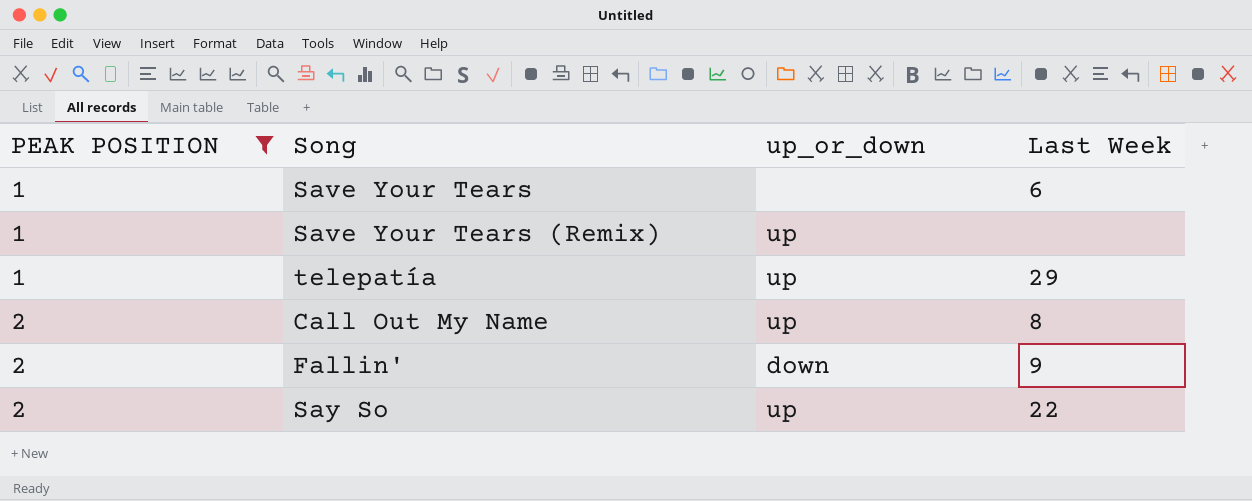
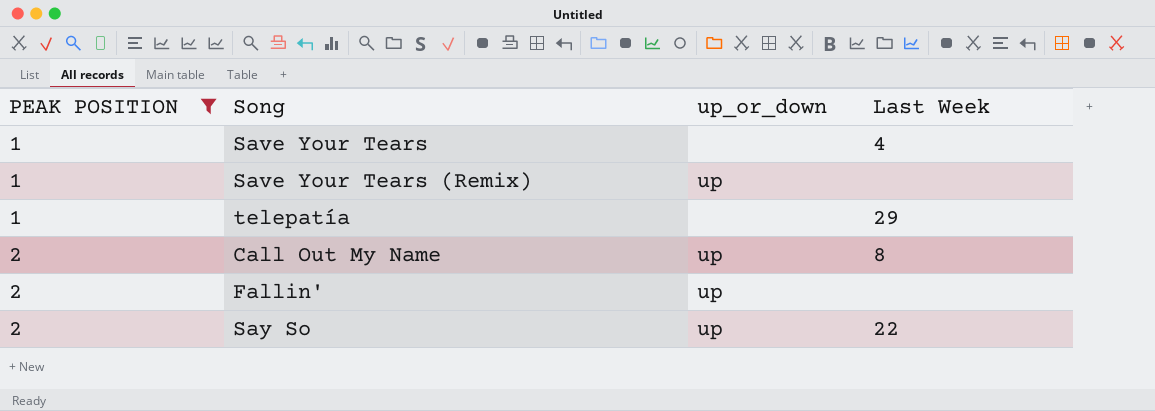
Save Your Tears | Last Week: 6 -> 4
telepatía | up_or_down: up -> none
Fallin' | up_or_down: down -> up
Fallin' | Last Week: 9 -> none

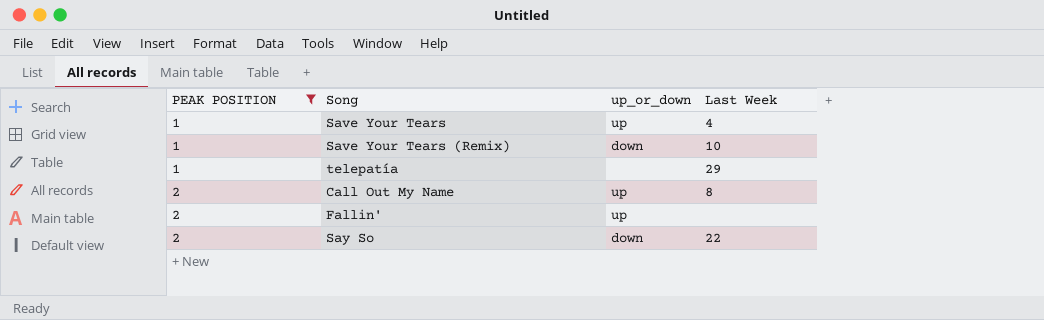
Save Your Tears | up_or_down: none -> up
Save Your Tears (Remix) | up_or_down: up -> down
Save Your Tears (Remix) | Last Week: none -> 10
Say So | up_or_down: up -> down

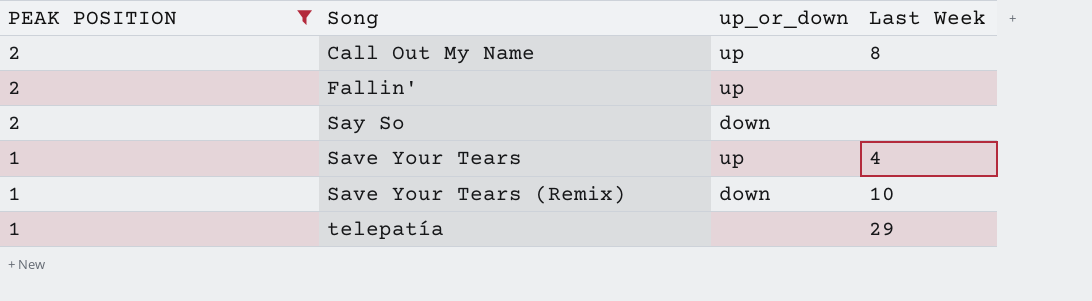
row order: PEAK POSITION ascending -> PEAK POSITION descending
Say So | Last Week: 22 -> none

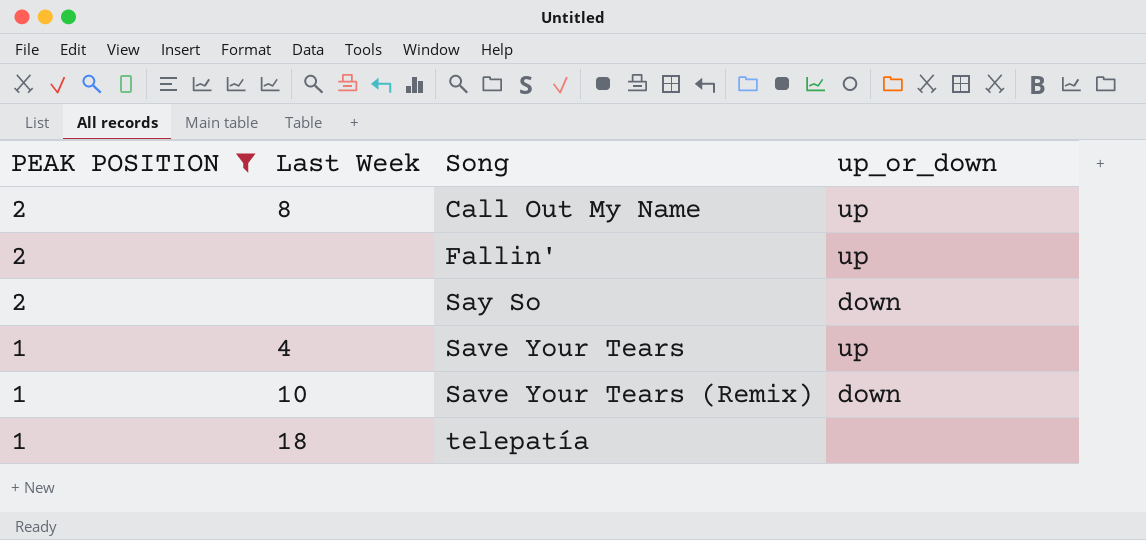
column Last Week | position: 4 -> 2
telepatía | Last Week: 29 -> 18

